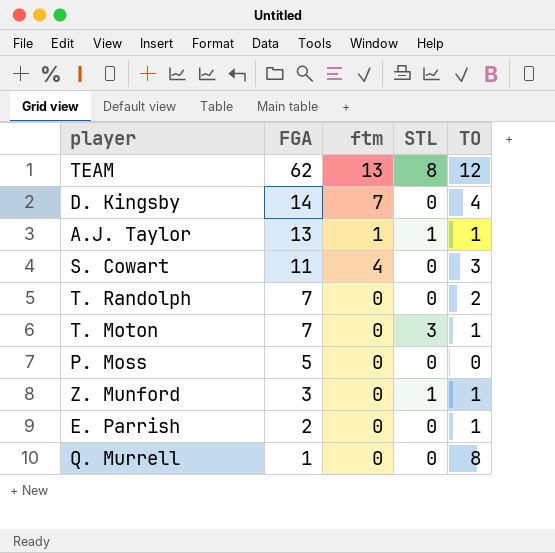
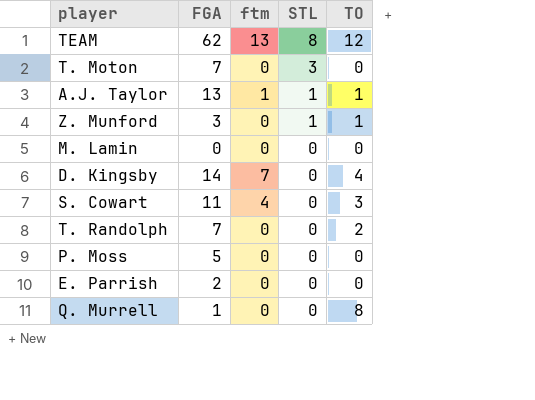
row order: FGA descending -> STL descending
T. Moton | TO: 1 -> 0
row M. Lamin: none -> 0 | 0 | 0 | 0
E. Parrish | TO: 1 -> 0

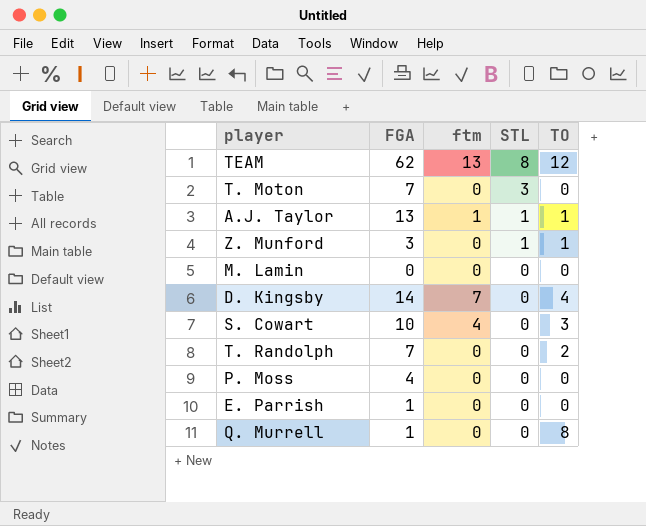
S. Cowart | FGA: 11 -> 10
P. Moss | FGA: 5 -> 4
E. Parrish | FGA: 2 -> 1

